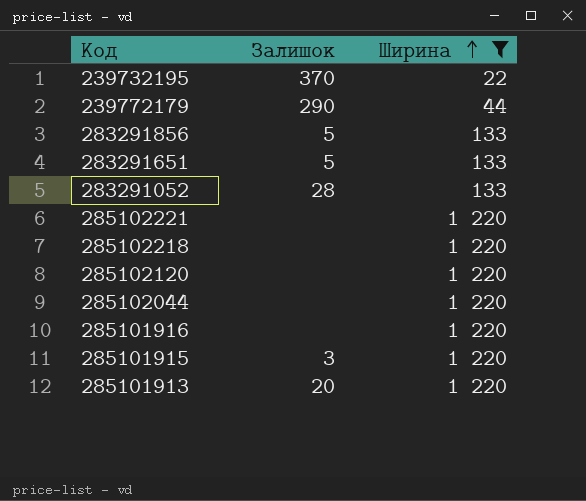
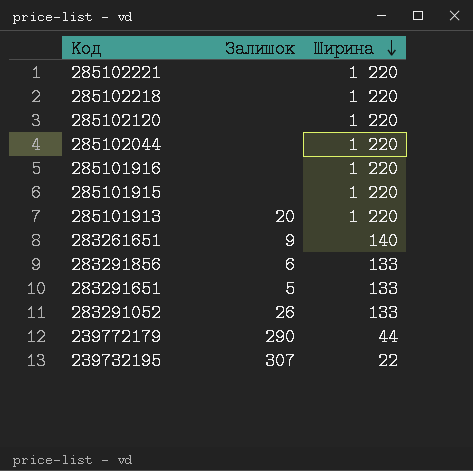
filter: Ширина != 140 -> none
row order: Ширина ascending -> Ширина descending
285101915 | Залишок: 3 -> none
283291856 | Залишок: 5 -> 6
283291052 | Залишок: 28 -> 26
239732195 | Залишок: 370 -> 307

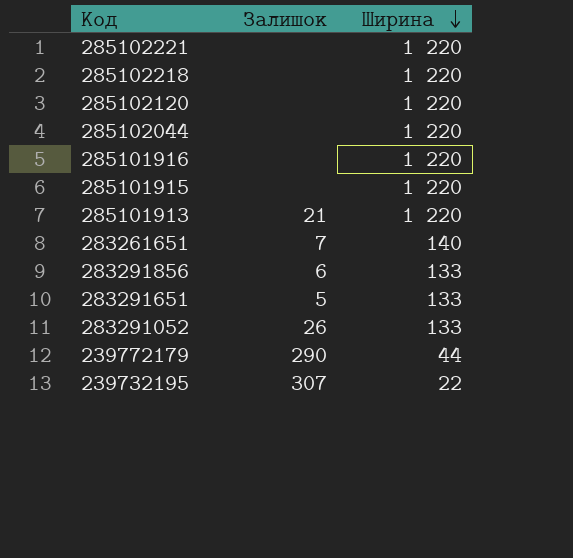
285101913 | Залишок: 20 -> 21
283261651 | Залишок: 9 -> 7

